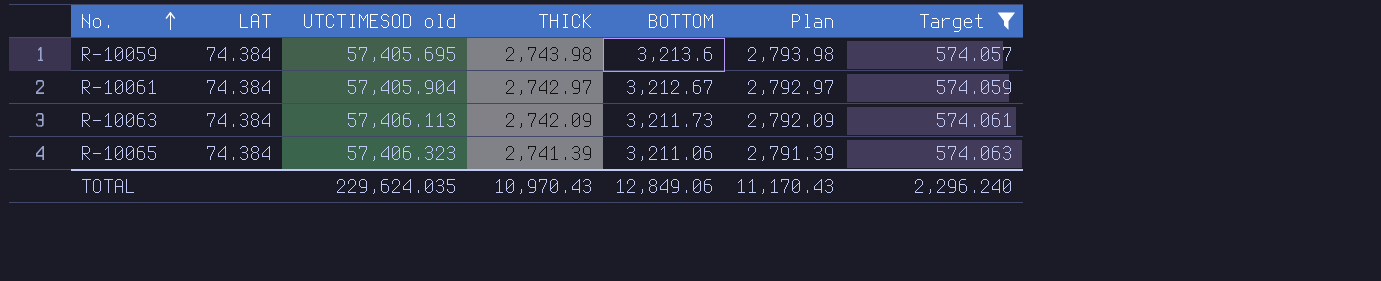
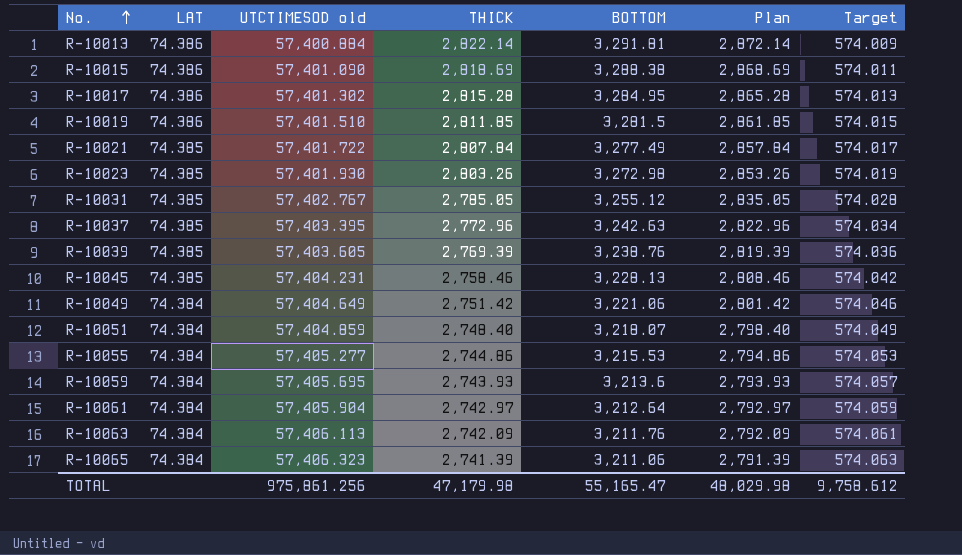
filter: Target >= 574.057 -> none
R-10059 | THICK: 2,743.98 -> 2,743.93
R-10059 | Plan: 2,793.98 -> 2,793.93
R-10061 | BOTTOM: 3,212.67 -> 3,212.64
R-10063 | BOTTOM: 3,211.73 -> 3,211.76
TOTAL | UTCTIMESOD old: 229,624.035 -> 975,861.256
TOTAL | THICK: 10,970.43 -> 47,179.98
TOTAL | BOTTOM: 12,849.06 -> 55,165.47
TOTAL | Plan: 11,170.43 -> 48,029.98
TOTAL | Target: 2,296.240 -> 9,758.612

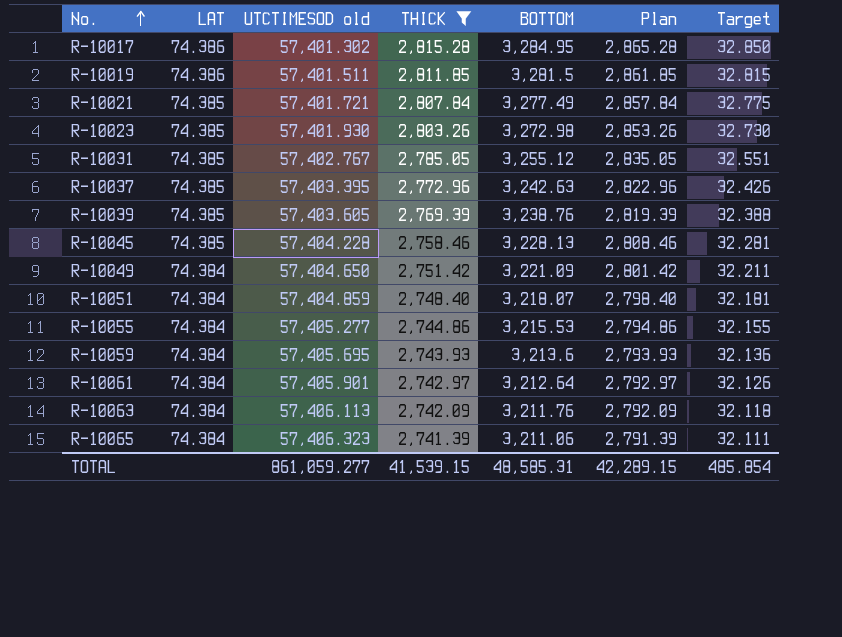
filter: none -> THICK <= 2,815.28
column Target | formula: [UTCTIMESOD old] * 0.01 -> [BOTTOM] * 0.01
R-10019 | UTCTIMESOD old: 57,401.510 -> 57,401.511
R-10021 | UTCTIMESOD old: 57,401.722 -> 57,401.721
R-10045 | UTCTIMESOD old: 57,404.231 -> 57,404.228
R-10049 | UTCTIMESOD old: 57,404.649 -> 57,404.650
R-10049 | BOTTOM: 3,221.06 -> 3,221.09
R-10061 | UTCTIMESOD old: 57,405.904 -> 57,405.901
TOTAL | UTCTIMESOD old: 975,861.256 -> 861,059.277
TOTAL | THICK: 47,179.98 -> 41,539.15
TOTAL | BOTTOM: 55,165.47 -> 48,585.31
TOTAL | Plan: 48,029.98 -> 42,289.15
TOTAL | Target: 9,758.612 -> 485.854

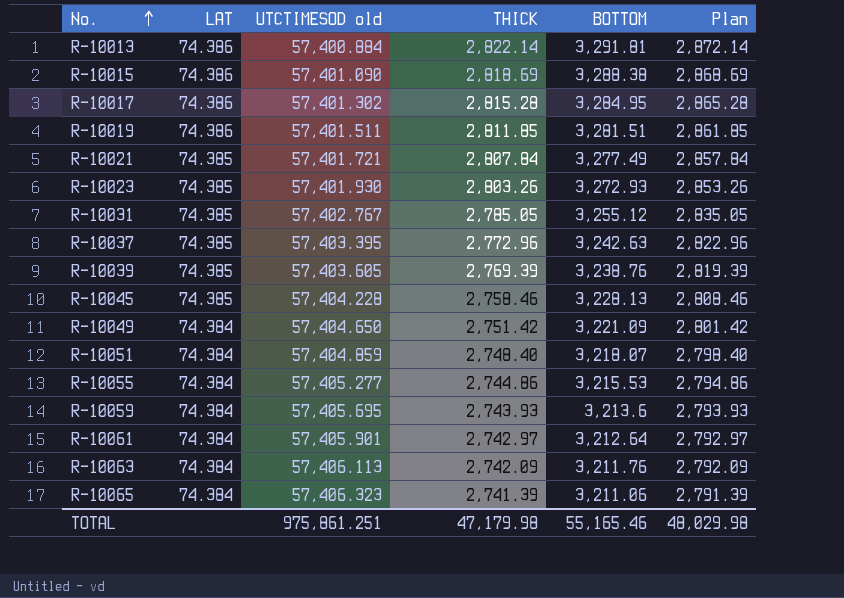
filter: THICK <= 2,815.28 -> none
column Target | formula: [BOTTOM] * 0.01 -> none
R-10019 | BOTTOM: 3,281.5 -> 3,281.51
R-10023 | BOTTOM: 3,272.98 -> 3,272.93
TOTAL | UTCTIMESOD old: 861,059.277 -> 975,861.251
TOTAL | THICK: 41,539.15 -> 47,179.98
TOTAL | BOTTOM: 48,585.31 -> 55,165.46
TOTAL | Plan: 42,289.15 -> 48,029.98

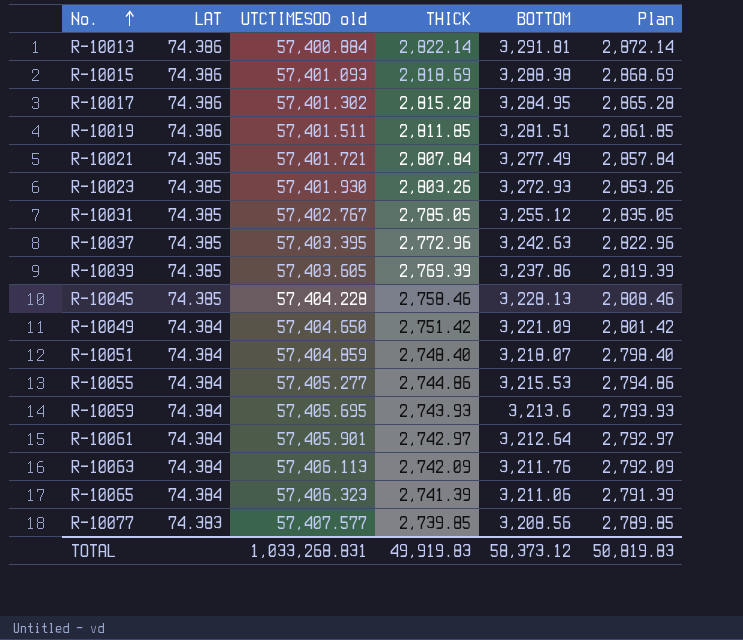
R-10015 | UTCTIMESOD old: 57,401.090 -> 57,401.093
R-10039 | BOTTOM: 3,238.76 -> 3,237.86
row R-10077: none -> 74.383 | 57,407.577 | 2,739.85 | 3,208.56 | 2,789.85
TOTAL | UTCTIMESOD old: 975,861.251 -> 1,033,268.831
TOTAL | THICK: 47,179.98 -> 49,919.83
TOTAL | BOTTOM: 55,165.46 -> 58,373.12
TOTAL | Plan: 48,029.98 -> 50,819.83

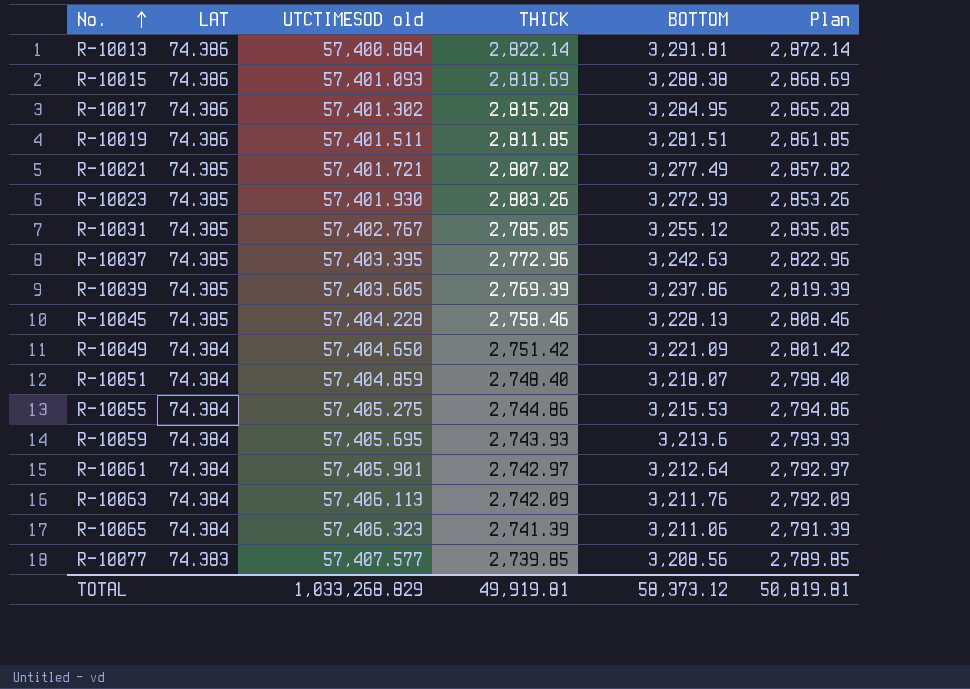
R-10021 | THICK: 2,807.84 -> 2,807.82
R-10021 | Plan: 2,857.84 -> 2,857.82
R-10055 | UTCTIMESOD old: 57,405.277 -> 57,405.275
TOTAL | UTCTIMESOD old: 1,033,268.831 -> 1,033,268.829
TOTAL | THICK: 49,919.83 -> 49,919.81
TOTAL | Plan: 50,819.83 -> 50,819.81

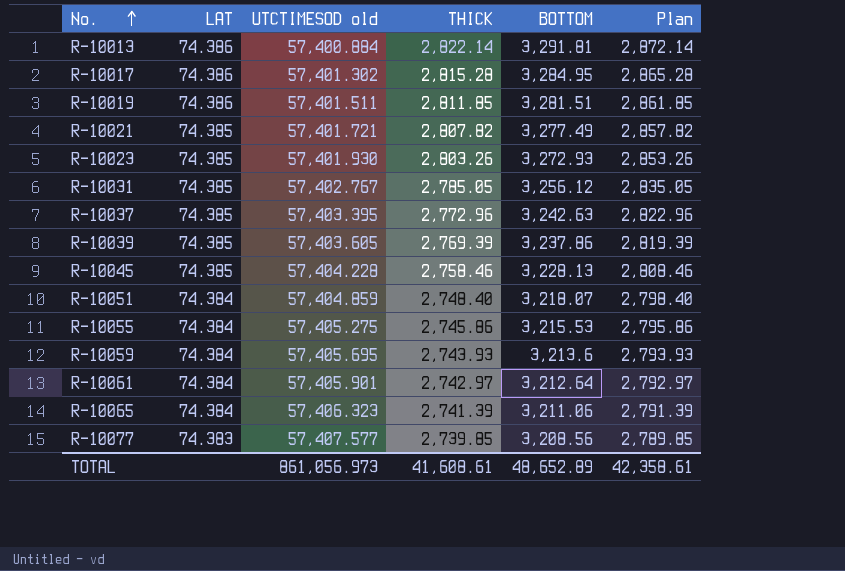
row R-10015: 74.386 | 57,401.093 | 2,818.69 | 3,288.38 | 2,868.69 -> none
row R-10049: 74.384 | 57,404.650 | 2,751.42 | 3,221.09 | 2,801.42 -> none
row R-10063: 74.384 | 57,406.113 | 2,742.09 | 3,211.76 | 2,792.09 -> none
R-10031 | BOTTOM: 3,255.12 -> 3,256.12
R-10055 | THICK: 2,744.86 -> 2,745.86
R-10055 | Plan: 2,794.86 -> 2,795.86
TOTAL | UTCTIMESOD old: 1,033,268.829 -> 861,056.973
TOTAL | THICK: 49,919.81 -> 41,608.61
TOTAL | BOTTOM: 58,373.12 -> 48,652.89
TOTAL | Plan: 50,819.81 -> 42,358.61

